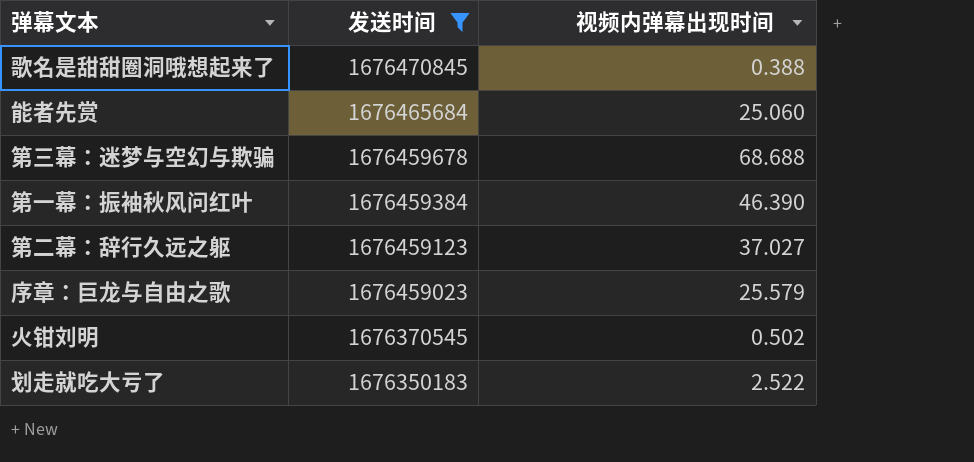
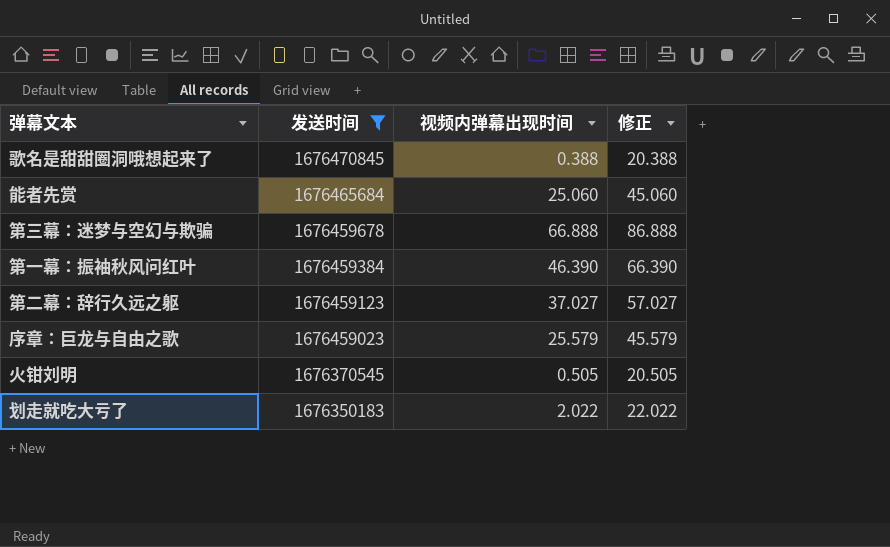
column 修正 | formula: none -> [视频内弹幕出现时间] + 20
第三幕：迷梦与空幻与欺骗 | 视频内弹幕出现时间: 68.688 -> 66.888
火钳刘明 | 视频内弹幕出现时间: 0.502 -> 0.505
划走就吃大亏了 | 视频内弹幕出现时间: 2.522 -> 2.022

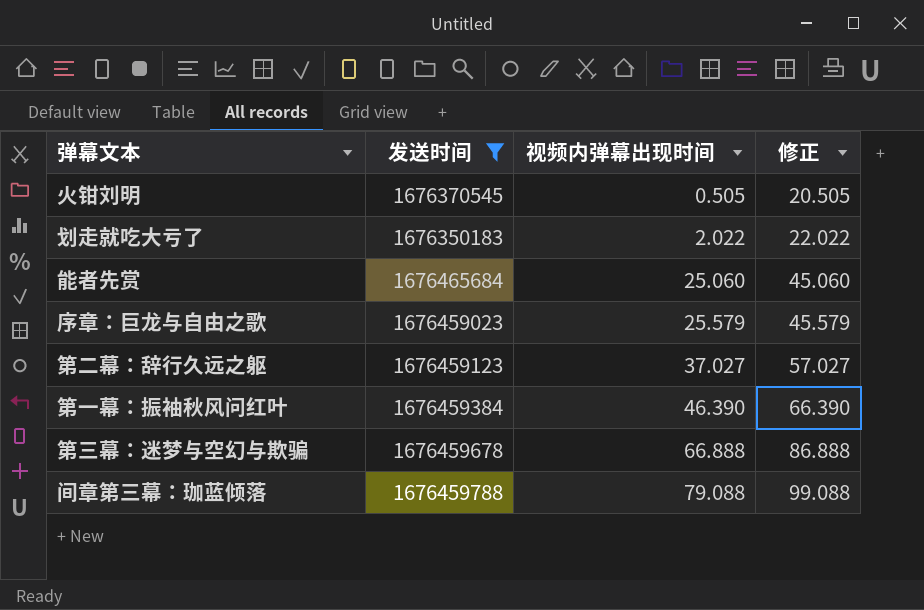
row order: 发送时间 descending -> 视频内弹幕出现时间 ascending
row 歌名是甜甜圈洞哦想起来了: 1676470845 | 0.388 | 20.388 -> none
row 间章第三幕：珈蓝倾落: none -> 1676459788 | 79.088 | 99.088

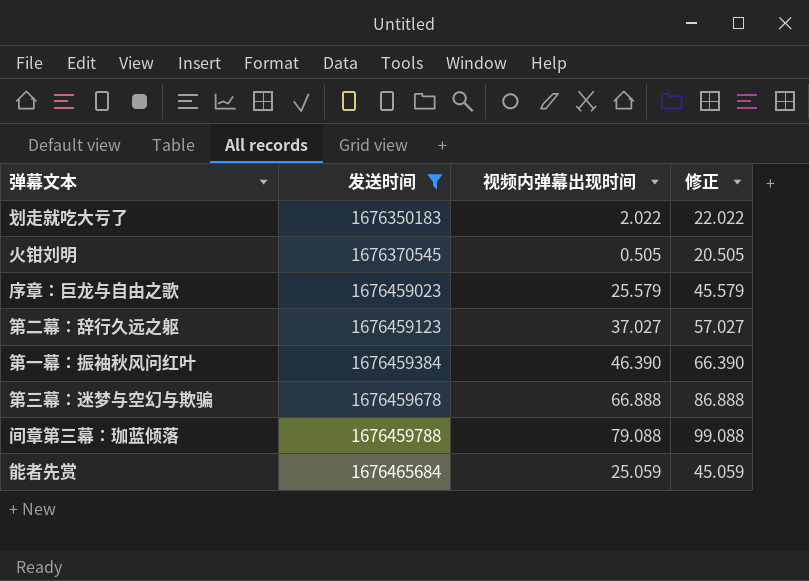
row order: 视频内弹幕出现时间 ascending -> 发送时间 ascending
能者先赏 | 视频内弹幕出现时间: 25.060 -> 25.059
能者先赏 | 修正: 45.060 -> 45.059

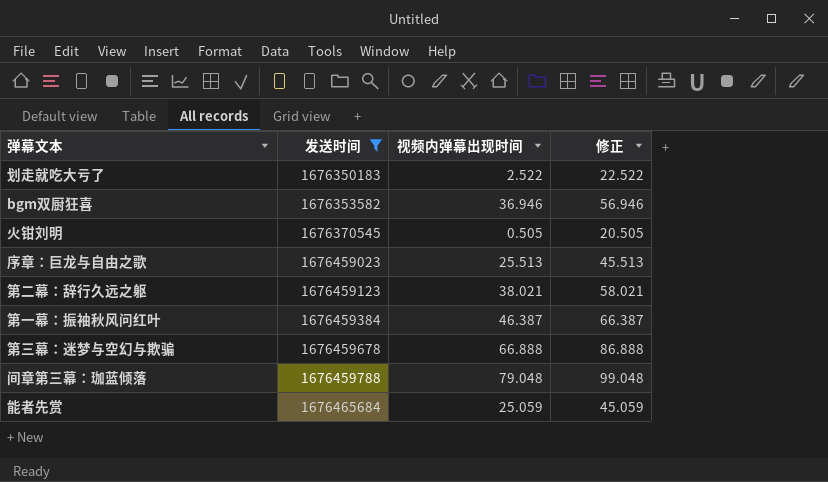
划走就吃大亏了 | 视频内弹幕出现时间: 2.022 -> 2.522
划走就吃大亏了 | 修正: 22.022 -> 22.522
row bgm双厨狂喜: none -> 1676353582 | 36.946 | 56.946
序章：巨龙与自由之歌 | 视频内弹幕出现时间: 25.579 -> 25.513
序章：巨龙与自由之歌 | 修正: 45.579 -> 45.513
第二幕：辞行久远之躯 | 视频内弹幕出现时间: 37.027 -> 38.021
第二幕：辞行久远之躯 | 修正: 57.027 -> 58.021
第一幕：振袖秋风问红叶 | 视频内弹幕出现时间: 46.390 -> 46.387
第一幕：振袖秋风问红叶 | 修正: 66.390 -> 66.387
间章第三幕：珈蓝倾落 | 视频内弹幕出现时间: 79.088 -> 79.048
间章第三幕：珈蓝倾落 | 修正: 99.088 -> 99.048

